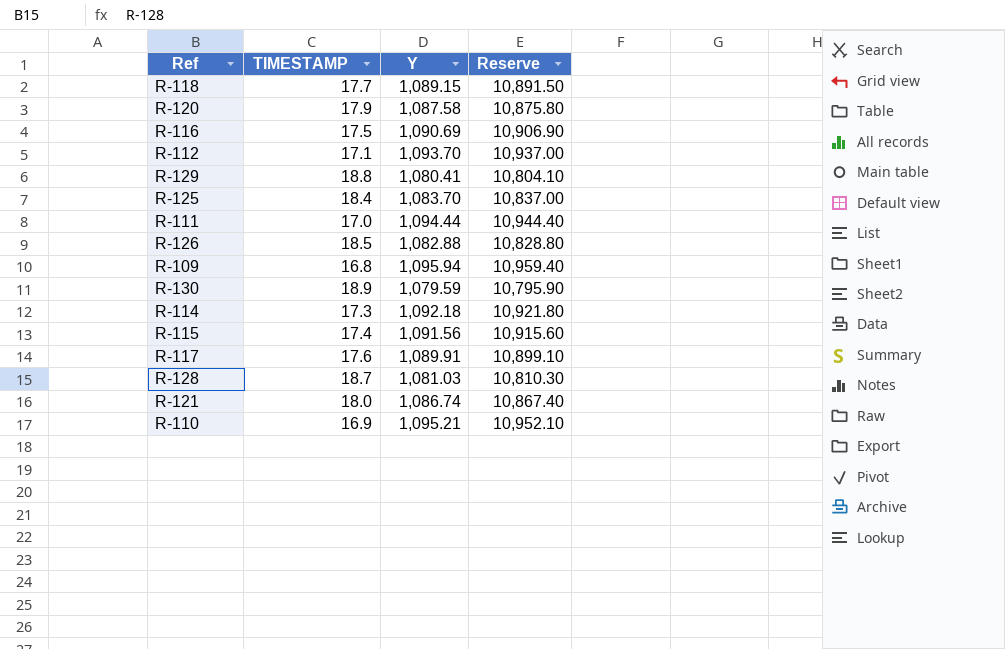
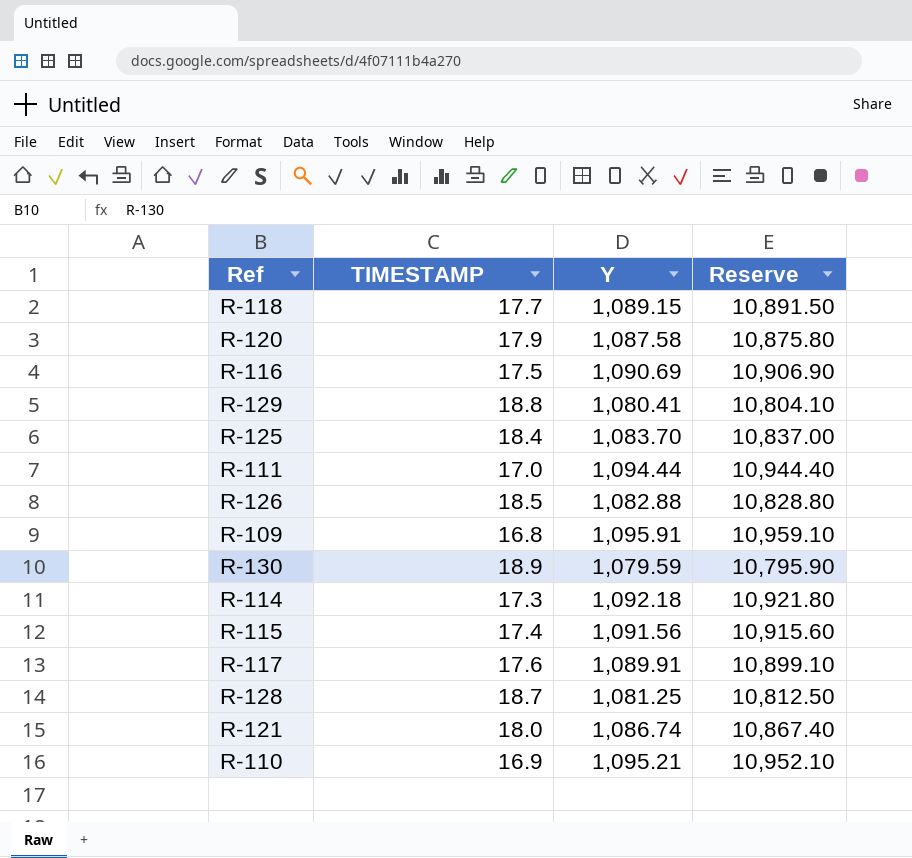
row R-112: 17.1 | 1,093.70 | 10,937.00 -> none
R-109 | Y: 1,095.94 -> 1,095.91
R-109 | Reserve: 10,959.40 -> 10,959.10
R-128 | Y: 1,081.03 -> 1,081.25
R-128 | Reserve: 10,810.30 -> 10,812.50

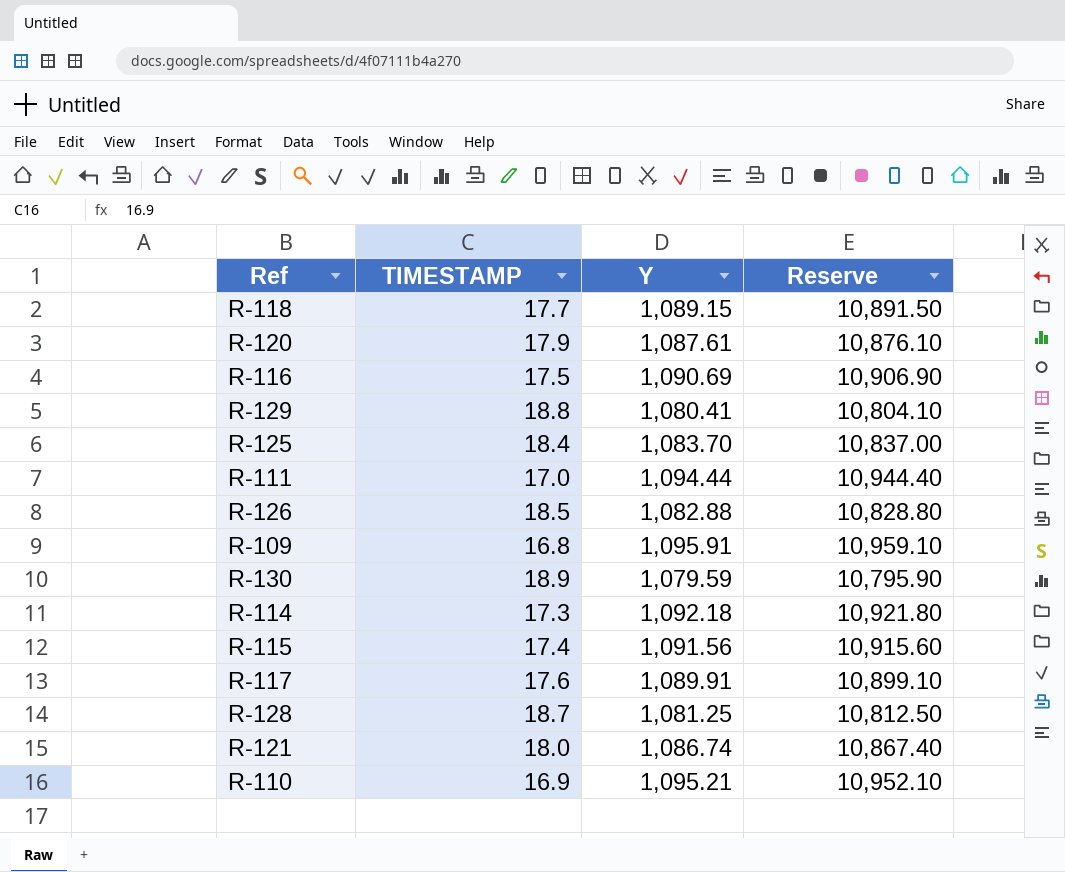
R-120 | Y: 1,087.58 -> 1,087.61
R-120 | Reserve: 10,875.80 -> 10,876.10

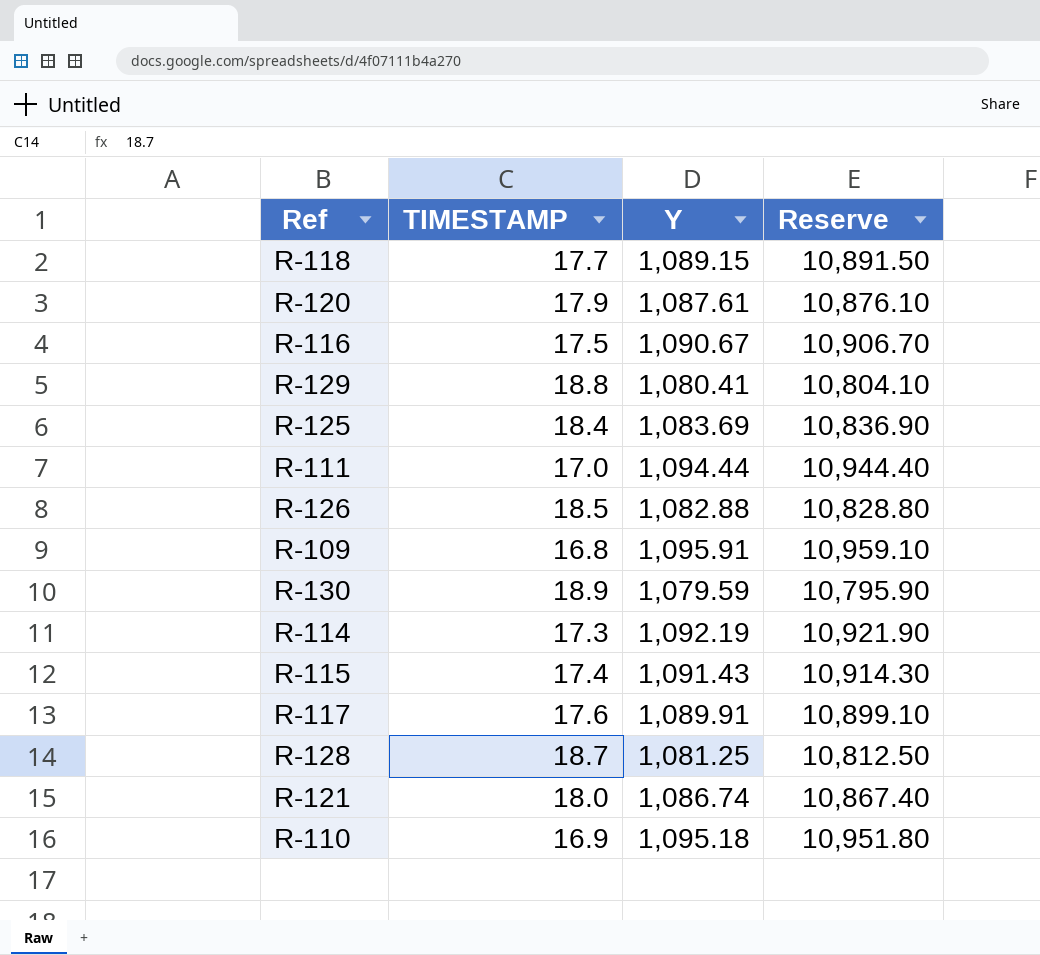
R-116 | Y: 1,090.69 -> 1,090.67
R-116 | Reserve: 10,906.90 -> 10,906.70
R-125 | Y: 1,083.70 -> 1,083.69
R-125 | Reserve: 10,837.00 -> 10,836.90
R-114 | Y: 1,092.18 -> 1,092.19
R-114 | Reserve: 10,921.80 -> 10,921.90
R-115 | Y: 1,091.56 -> 1,091.43
R-115 | Reserve: 10,915.60 -> 10,914.30
R-110 | Y: 1,095.21 -> 1,095.18
R-110 | Reserve: 10,952.10 -> 10,951.80

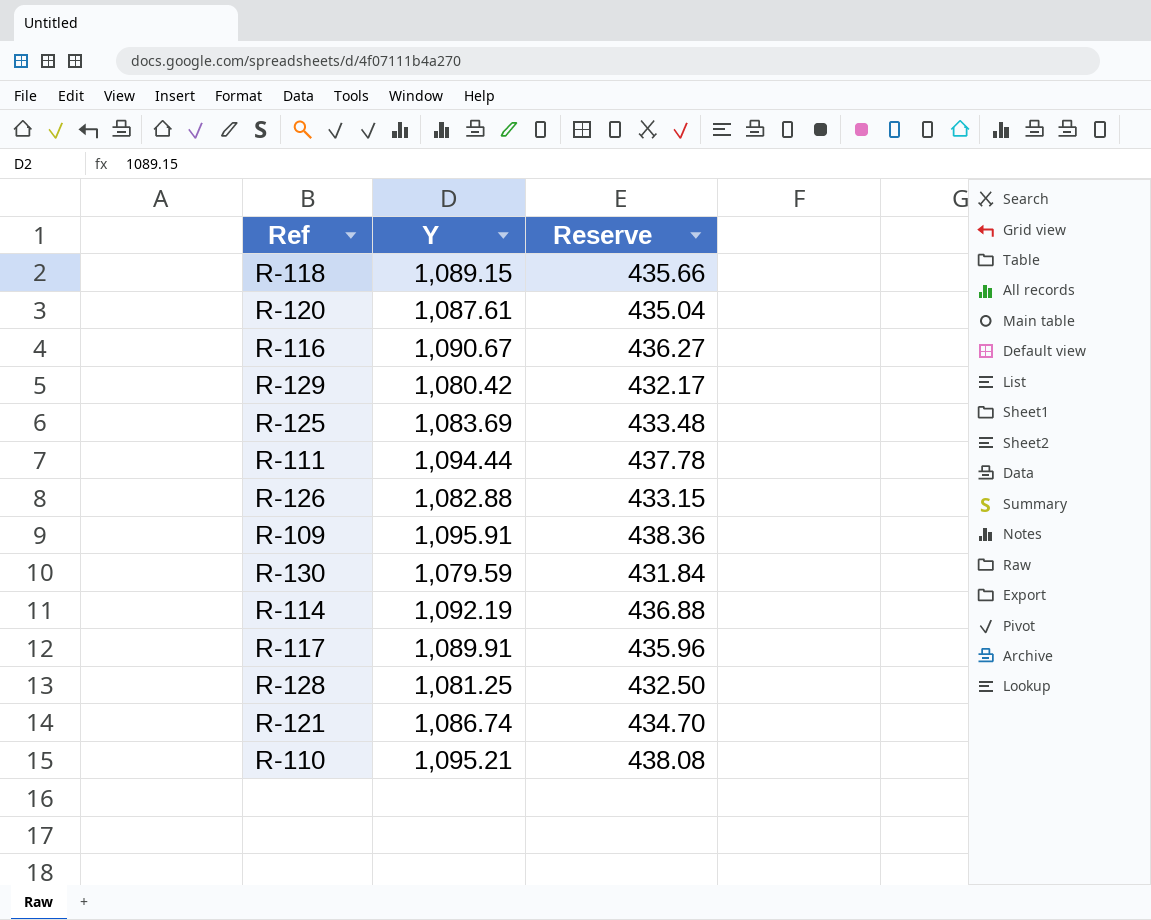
column TIMESTAMP | position: 2 -> none
column Reserve | formula: [Y] * 10 -> [Y] * 0.4
row R-115: 17.4 | 1,091.43 | 10,914.30 -> none
R-129 | Y: 1,080.41 -> 1,080.42
R-110 | Y: 1,095.18 -> 1,095.21

